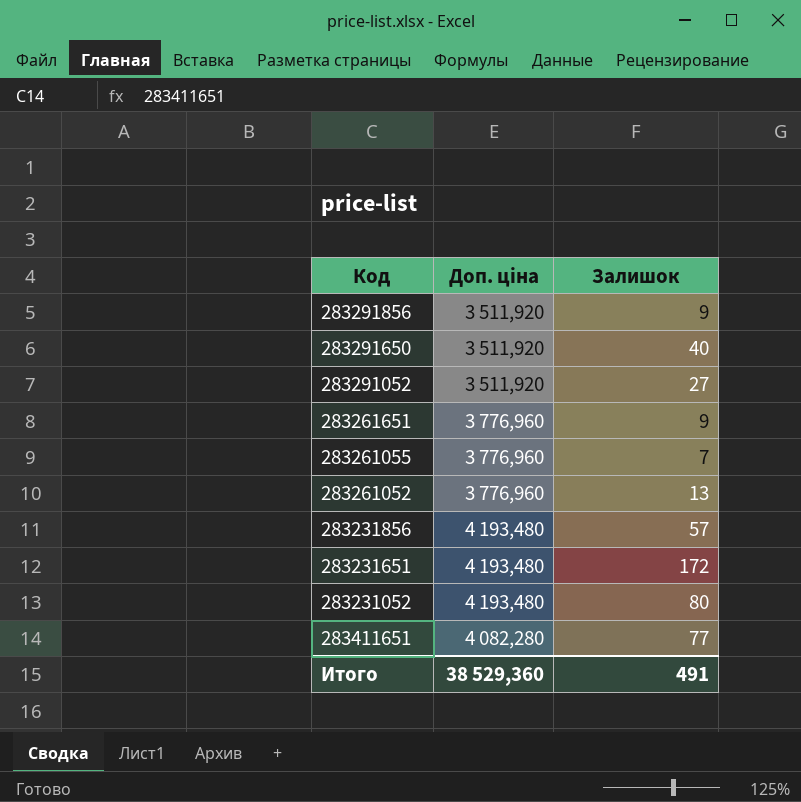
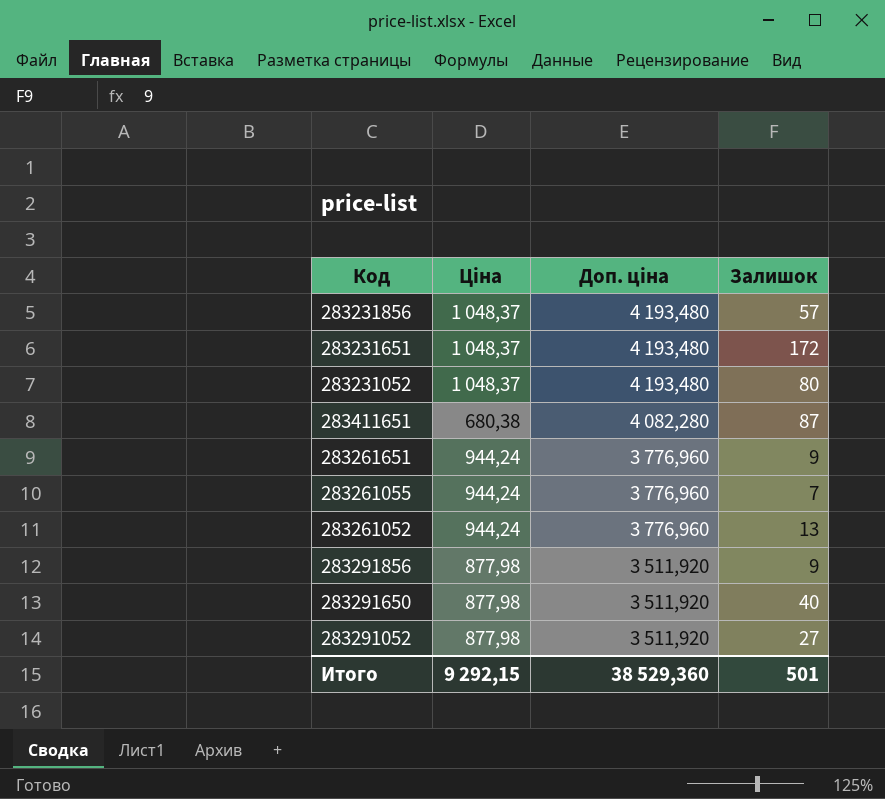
row order: none -> Доп. ціна descending
column Ціна | position: none -> 2
283411651 | Залишок: 77 -> 87
Итого | Залишок: 491 -> 501

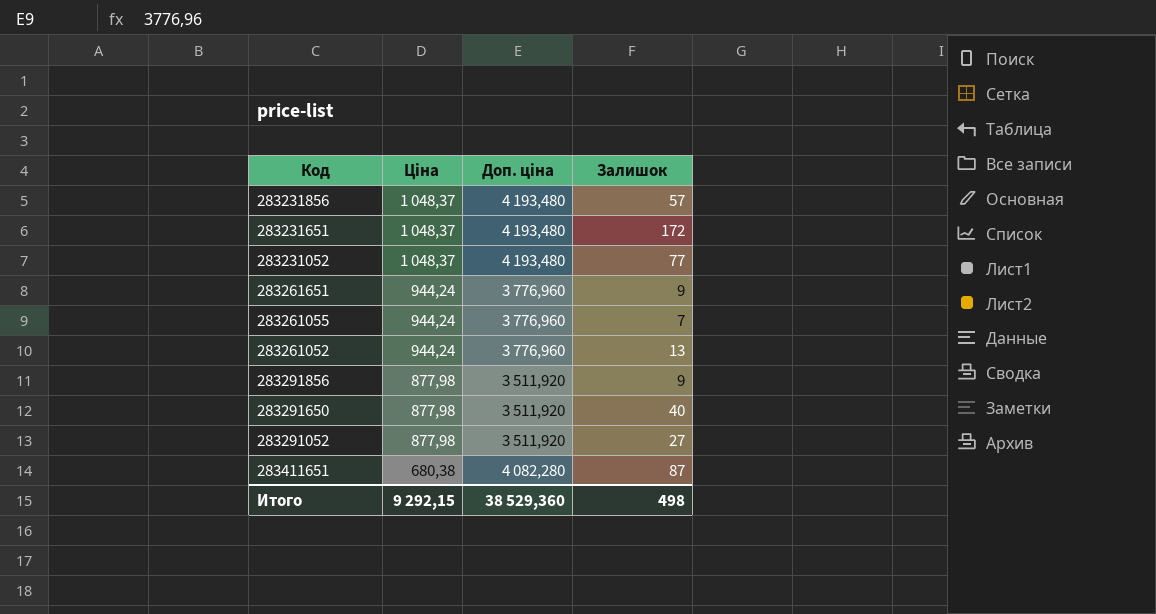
row order: Доп. ціна descending -> Ціна descending
283231052 | Залишок: 80 -> 77
Итого | Залишок: 501 -> 498

